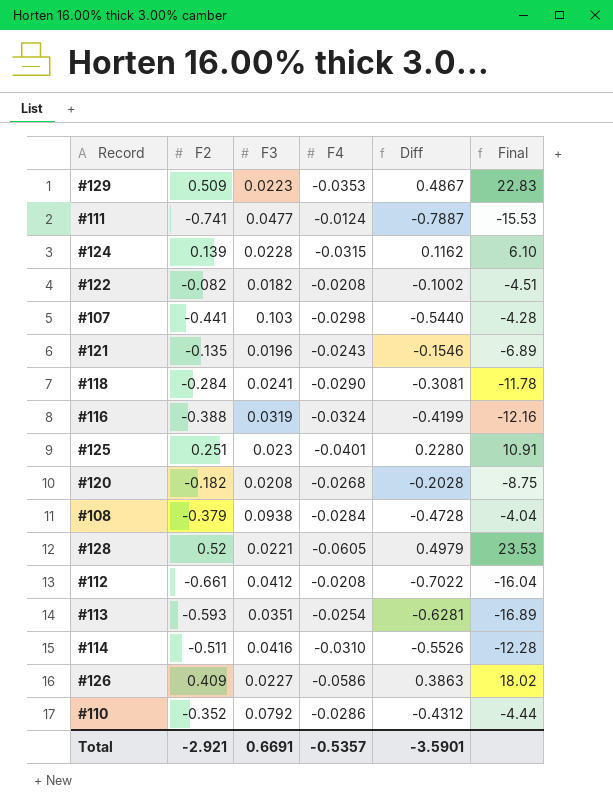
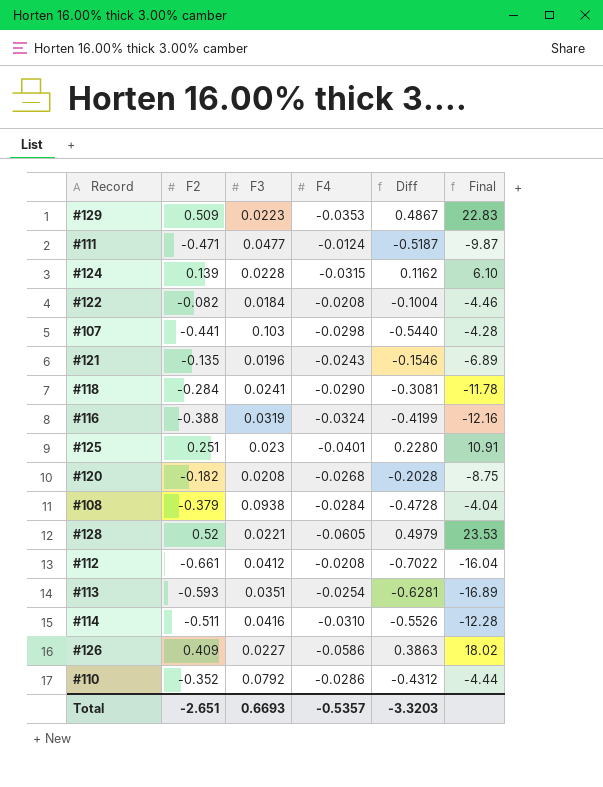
#111 | F2: -0.741 -> -0.471
#111 | Diff: -0.7887 -> -0.5187
#111 | Final: -15.53 -> -9.87
#122 | F3: 0.0182 -> 0.0184
#122 | Diff: -0.1002 -> -0.1004
#122 | Final: -4.51 -> -4.46
Total | F2: -2.921 -> -2.651
Total | F3: 0.6691 -> 0.6693
Total | Diff: -3.5901 -> -3.3203

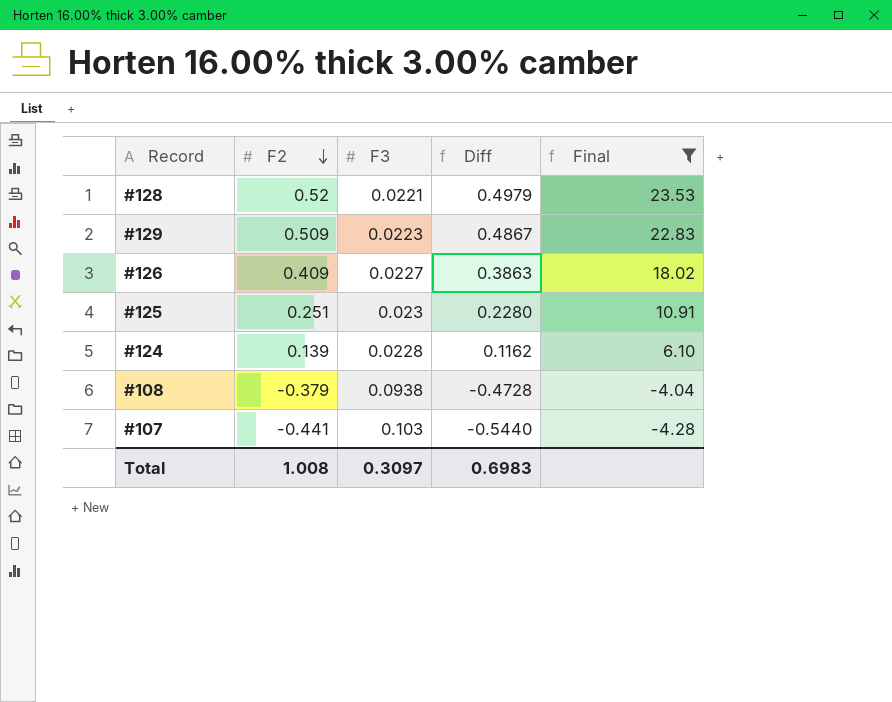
filter: none -> Final >= -4.28
row order: none -> F2 descending
column F4 | position: 4 -> none
Total | F2: -2.651 -> 1.008
Total | F3: 0.6693 -> 0.3097
Total | Diff: -3.3203 -> 0.6983

